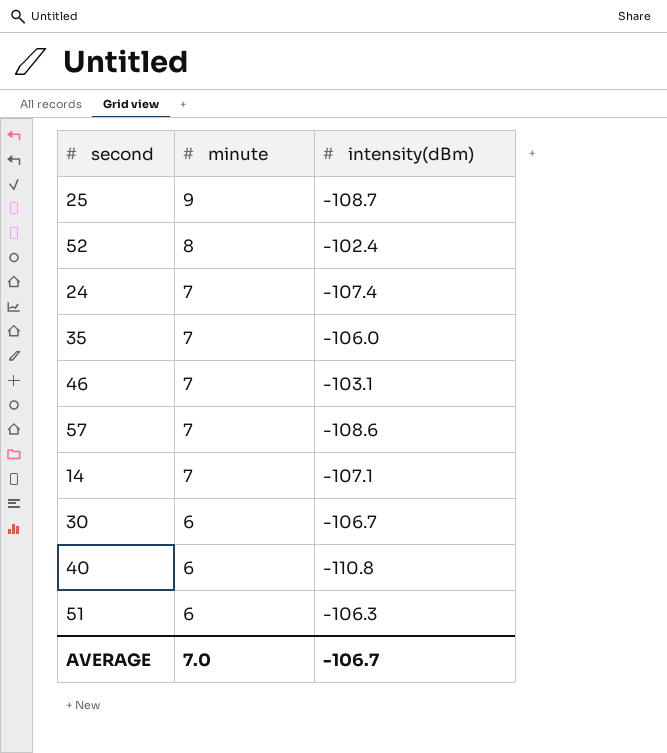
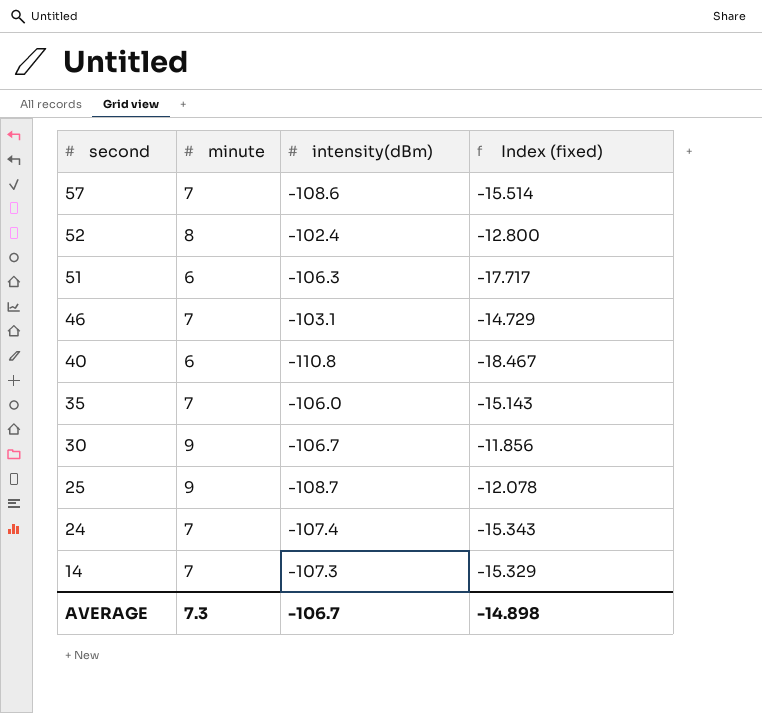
row order: minute descending -> second descending
column Index (fixed) | formula: none -> [intensity(dBm)] / [minute]
30 | minute: 6 -> 9
14 | intensity(dBm): -107.1 -> -107.3
AVERAGE | minute: 7.0 -> 7.3

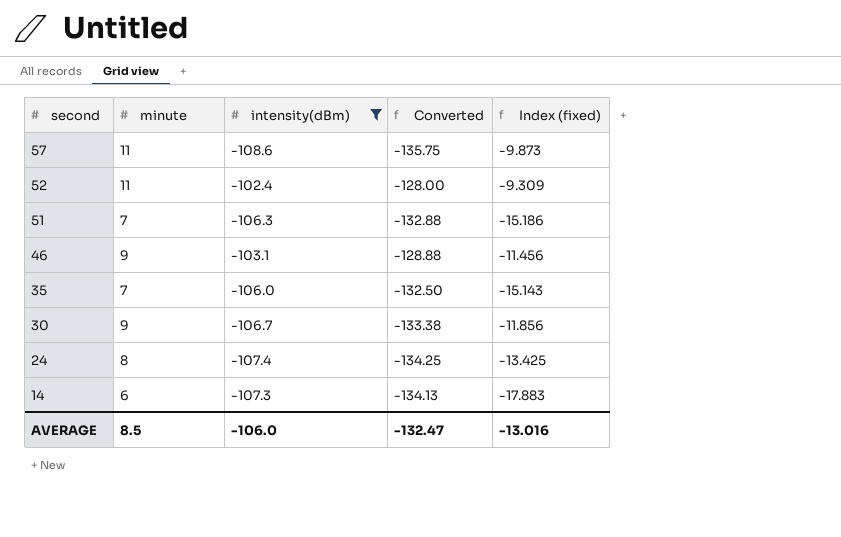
filter: none -> intensity(dBm) >= -108.6
column Converted | formula: none -> [intensity(dBm)] * 1.25
57 | minute: 7 -> 11
57 | Index (fixed): -15.514 -> -9.873
52 | minute: 8 -> 11
52 | Index (fixed): -12.800 -> -9.309
51 | minute: 6 -> 7
51 | Index (fixed): -17.717 -> -15.186
46 | minute: 7 -> 9
46 | Index (fixed): -14.729 -> -11.456
24 | minute: 7 -> 8
24 | Index (fixed): -15.343 -> -13.425
14 | minute: 7 -> 6
14 | Index (fixed): -15.329 -> -17.883
AVERAGE | minute: 7.3 -> 8.5
AVERAGE | intensity(dBm): -106.7 -> -106.0
AVERAGE | Index (fixed): -14.898 -> -13.016

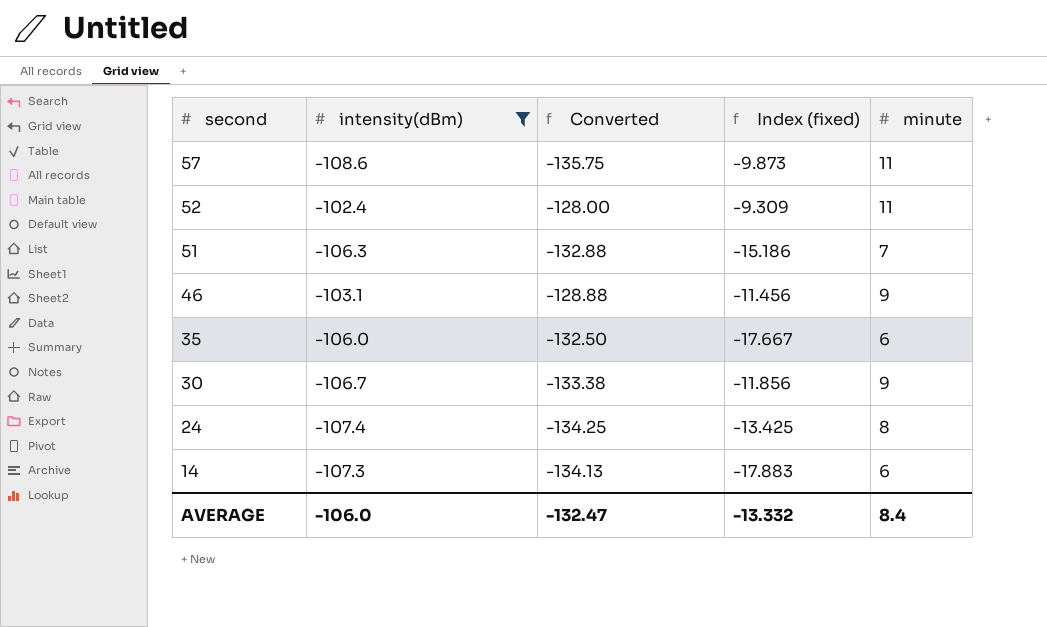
column minute | position: 2 -> 5
35 | Index (fixed): -15.143 -> -17.667
35 | minute: 7 -> 6
AVERAGE | Index (fixed): -13.016 -> -13.332
AVERAGE | minute: 8.5 -> 8.4

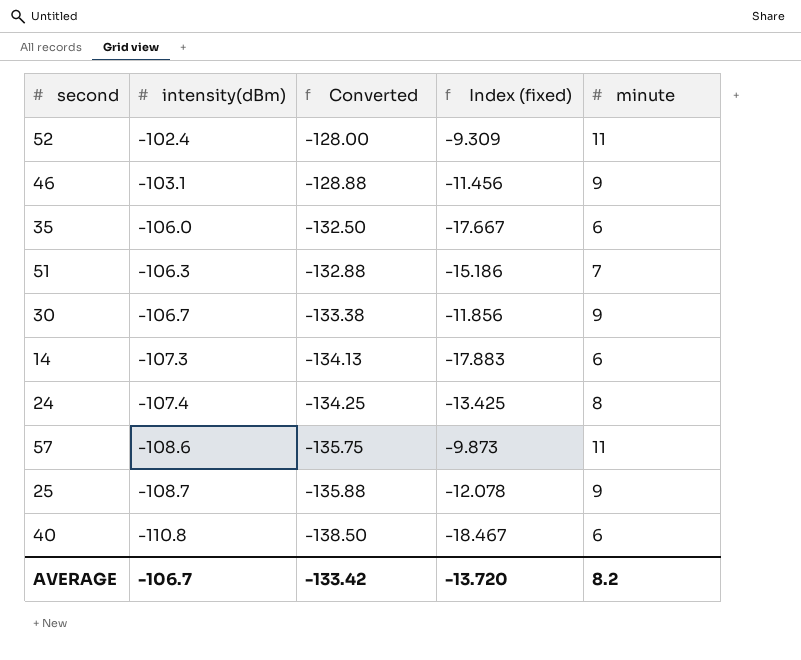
filter: intensity(dBm) >= -108.6 -> none
row order: second descending -> intensity(dBm) descending
AVERAGE | intensity(dBm): -106.0 -> -106.7
AVERAGE | Converted: -132.47 -> -133.42
AVERAGE | Index (fixed): -13.332 -> -13.720
AVERAGE | minute: 8.4 -> 8.2

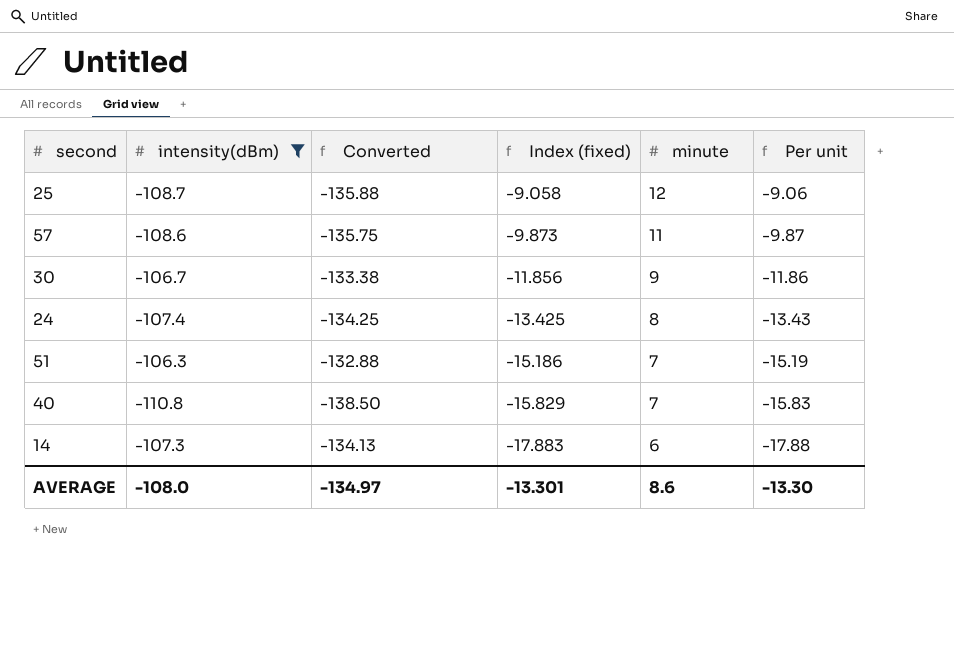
filter: none -> intensity(dBm) <= -106.3
row order: intensity(dBm) descending -> Index (fixed) descending
column Per unit | formula: none -> [intensity(dBm)] / [minute]
25 | Index (fixed): -12.078 -> -9.058
25 | minute: 9 -> 12
40 | Index (fixed): -18.467 -> -15.829
40 | minute: 6 -> 7
AVERAGE | intensity(dBm): -106.7 -> -108.0
AVERAGE | Converted: -133.42 -> -134.97
AVERAGE | Index (fixed): -13.720 -> -13.301
AVERAGE | minute: 8.2 -> 8.6

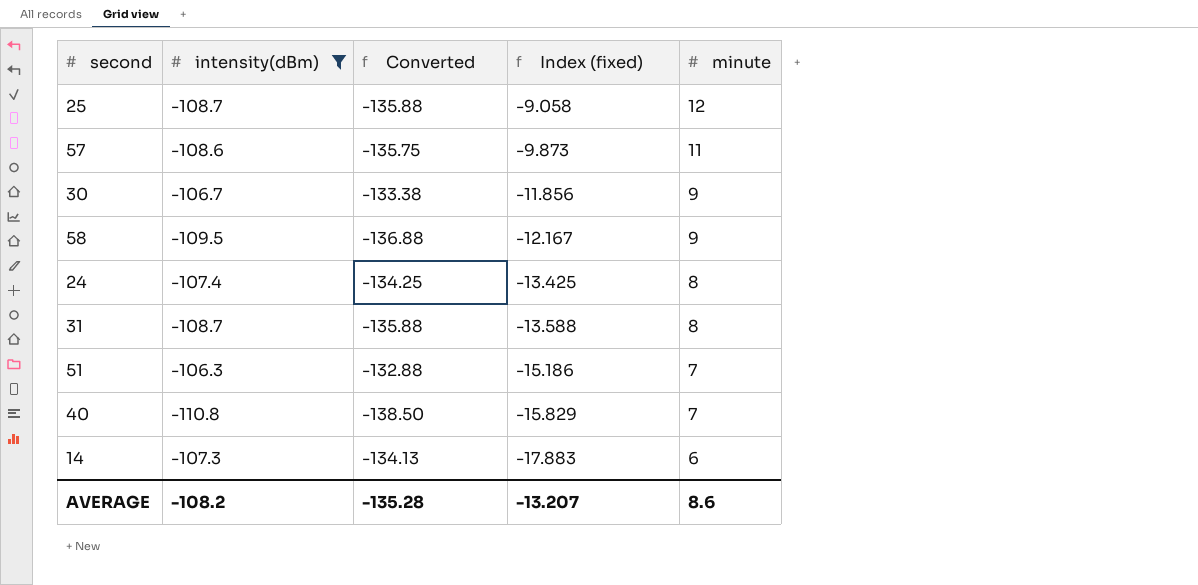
column Per unit | formula: [intensity(dBm)] / [minute] -> none
row 58: none -> -109.5 | -136.88 | -12.167 | 9
row 31: none -> -108.7 | -135.88 | -13.588 | 8
AVERAGE | intensity(dBm): -108.0 -> -108.2
AVERAGE | Converted: -134.97 -> -135.28
AVERAGE | Index (fixed): -13.301 -> -13.207

